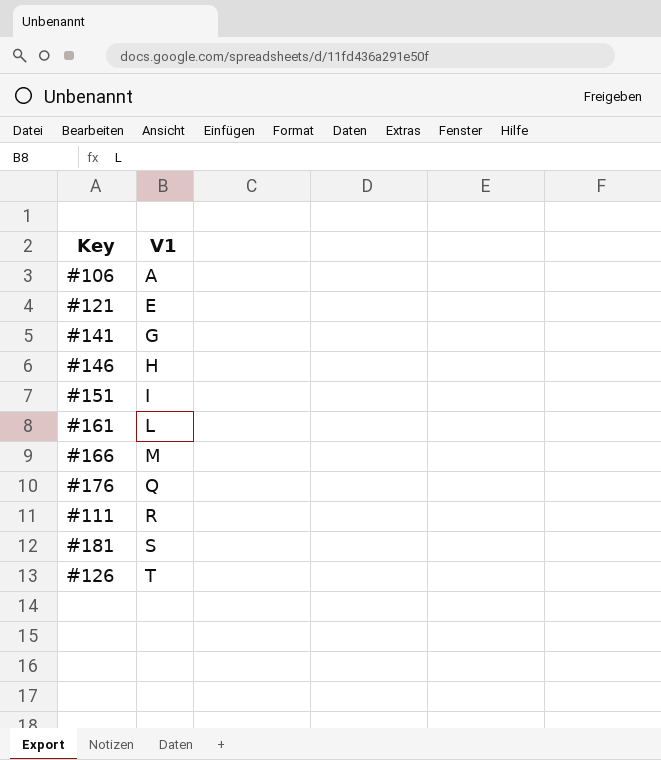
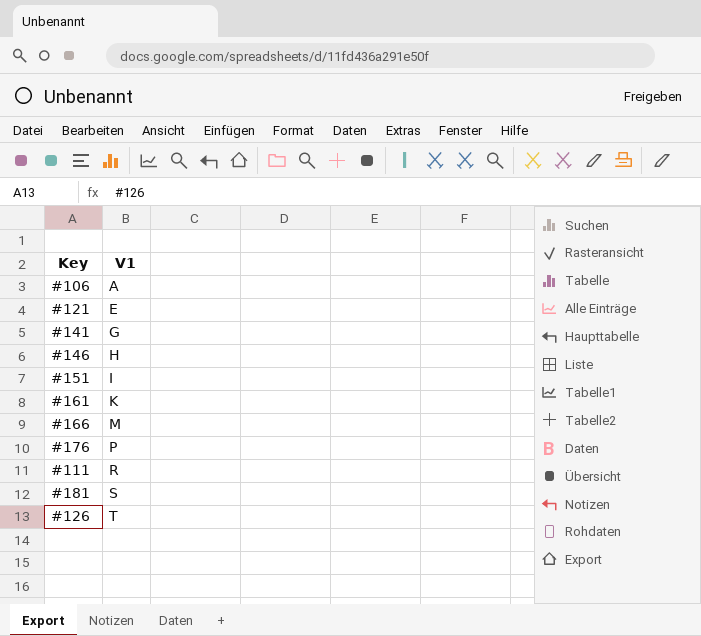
#161 | V1: L -> K
#176 | V1: Q -> P

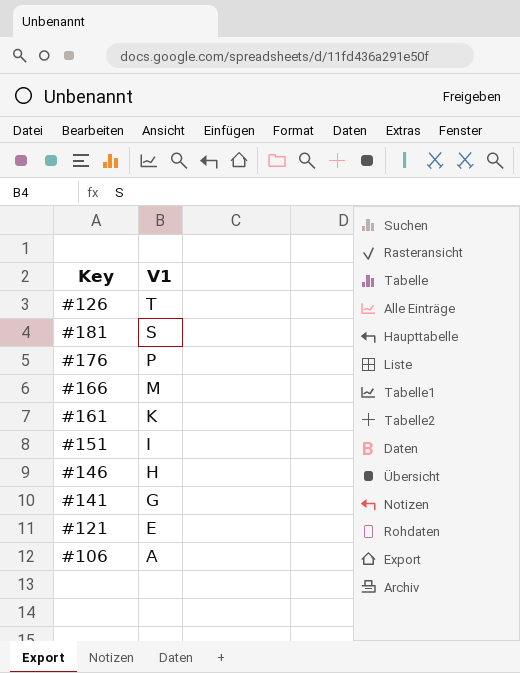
row order: V1 ascending -> V1 descending
row #111: R -> none

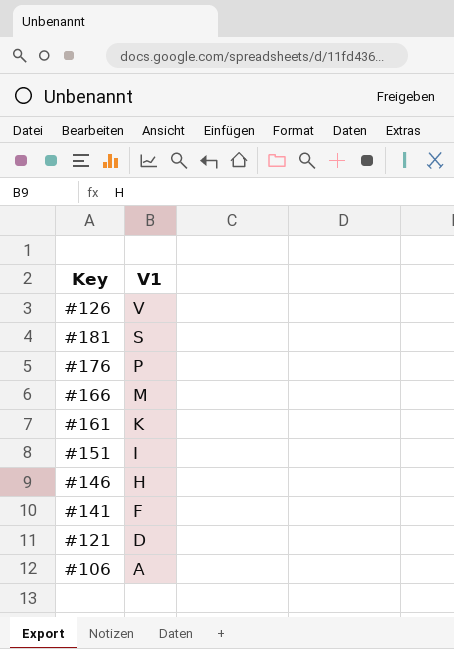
#126 | V1: T -> V
#141 | V1: G -> F
#121 | V1: E -> D

